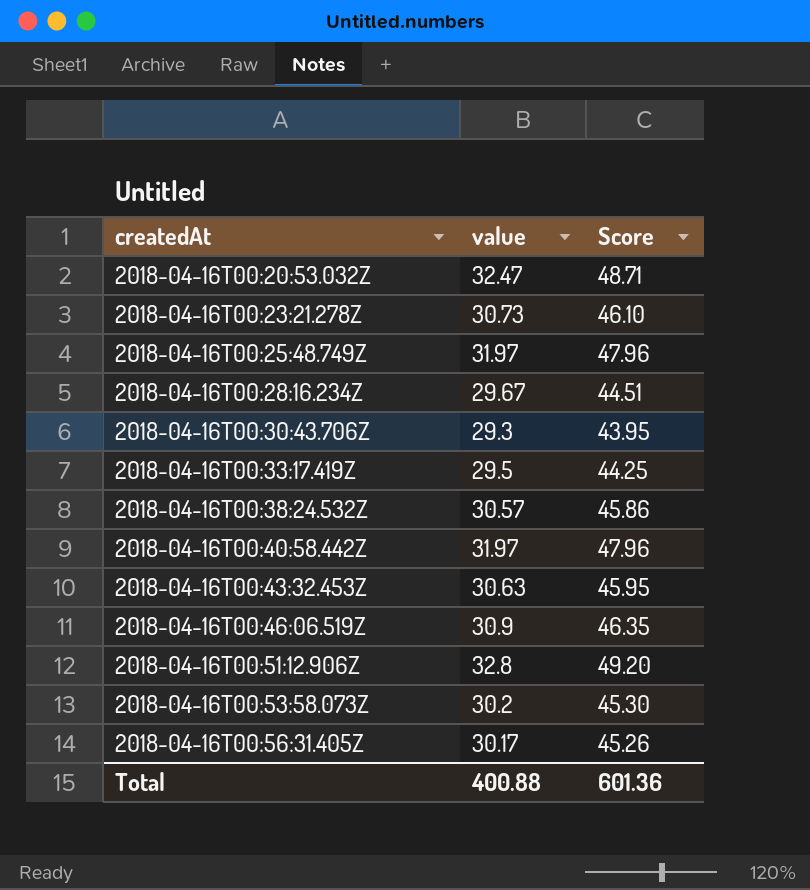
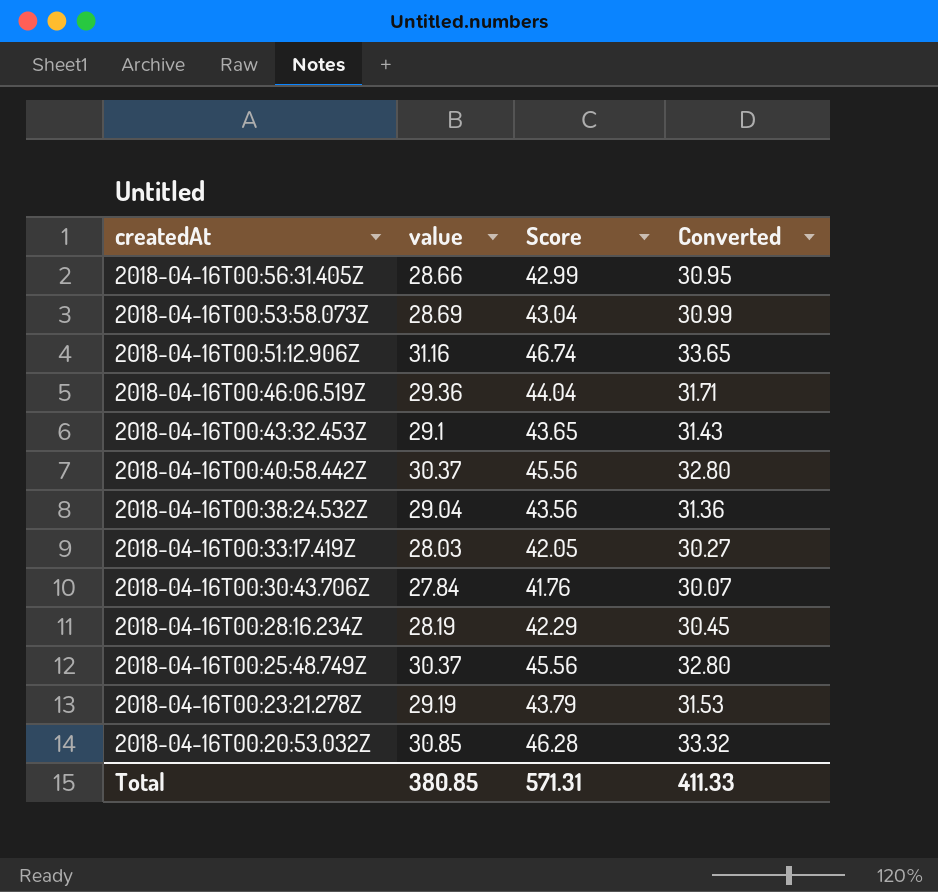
row order: createdAt ascending -> createdAt descending
column Converted | formula: none -> [value] * 1.08
2018-04-16T00:56:31.405Z | value: 30.17 -> 28.66
2018-04-16T00:56:31.405Z | Score: 45.26 -> 42.99
2018-04-16T00:53:58.073Z | value: 30.2 -> 28.69
2018-04-16T00:53:58.073Z | Score: 45.30 -> 43.04
2018-04-16T00:51:12.906Z | value: 32.8 -> 31.16
2018-04-16T00:51:12.906Z | Score: 49.20 -> 46.74
2018-04-16T00:46:06.519Z | value: 30.9 -> 29.36
2018-04-16T00:46:06.519Z | Score: 46.35 -> 44.04
2018-04-16T00:43:32.453Z | value: 30.63 -> 29.1
2018-04-16T00:43:32.453Z | Score: 45.95 -> 43.65
2018-04-16T00:40:58.442Z | value: 31.97 -> 30.37
2018-04-16T00:40:58.442Z | Score: 47.96 -> 45.56
2018-04-16T00:38:24.532Z | value: 30.57 -> 29.04
2018-04-16T00:38:24.532Z | Score: 45.86 -> 43.56
2018-04-16T00:33:17.419Z | value: 29.5 -> 28.03
2018-04-16T00:33:17.419Z | Score: 44.25 -> 42.05
2018-04-16T00:30:43.706Z | value: 29.3 -> 27.84
2018-04-16T00:30:43.706Z | Score: 43.95 -> 41.76
2018-04-16T00:28:16.234Z | value: 29.67 -> 28.19
2018-04-16T00:28:16.234Z | Score: 44.51 -> 42.29
2018-04-16T00:25:48.749Z | value: 31.97 -> 30.37
2018-04-16T00:25:48.749Z | Score: 47.96 -> 45.56
2018-04-16T00:23:21.278Z | value: 30.73 -> 29.19
2018-04-16T00:23:21.278Z | Score: 46.10 -> 43.79
2018-04-16T00:20:53.032Z | value: 32.47 -> 30.85
2018-04-16T00:20:53.032Z | Score: 48.71 -> 46.28
Total | value: 400.88 -> 380.85
Total | Score: 601.36 -> 571.31

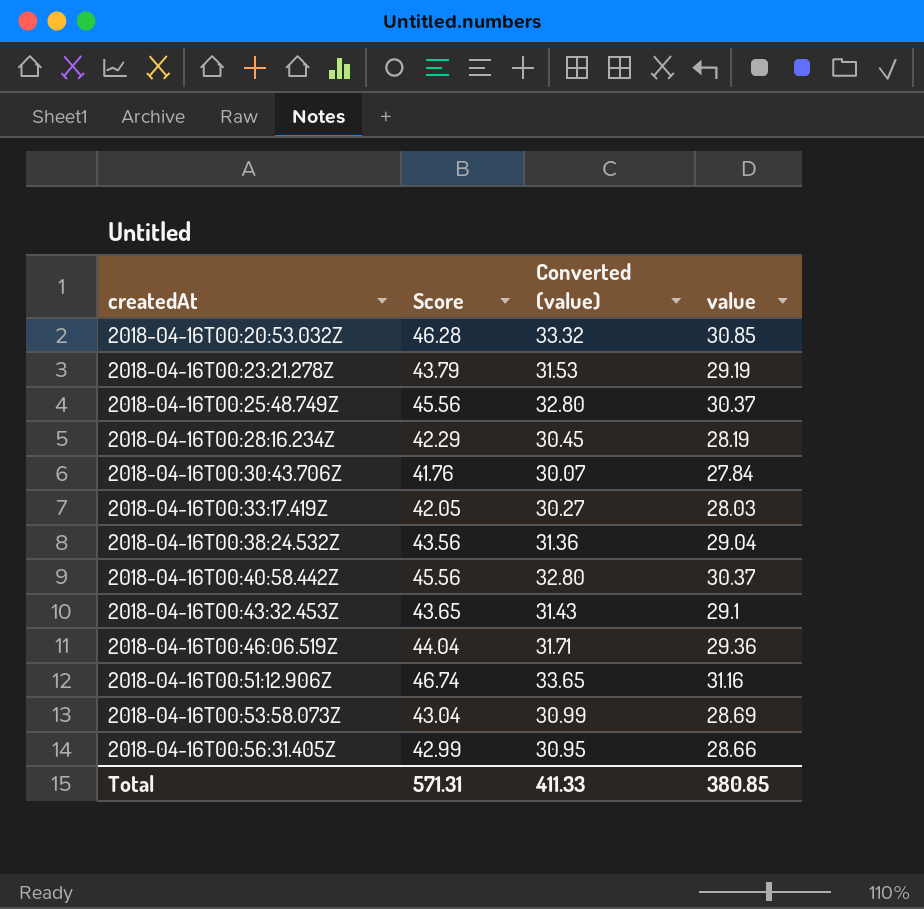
row order: createdAt descending -> createdAt ascending
column name: Converted -> Converted (value)
column value | position: 2 -> 4

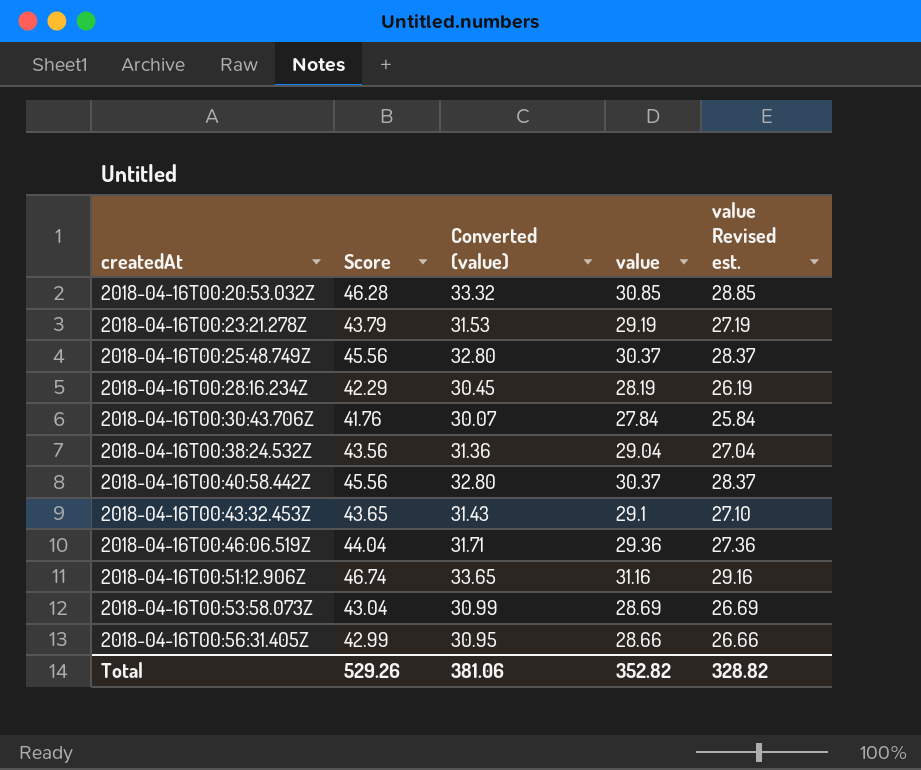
column value Revised est. | formula: none -> [value] - 2
row 2018-04-16T00:33:17.419Z: 42.05 | 30.27 | 28.03 -> none
Total | Score: 571.31 -> 529.26
Total | Converted (value): 411.33 -> 381.06
Total | value: 380.85 -> 352.82

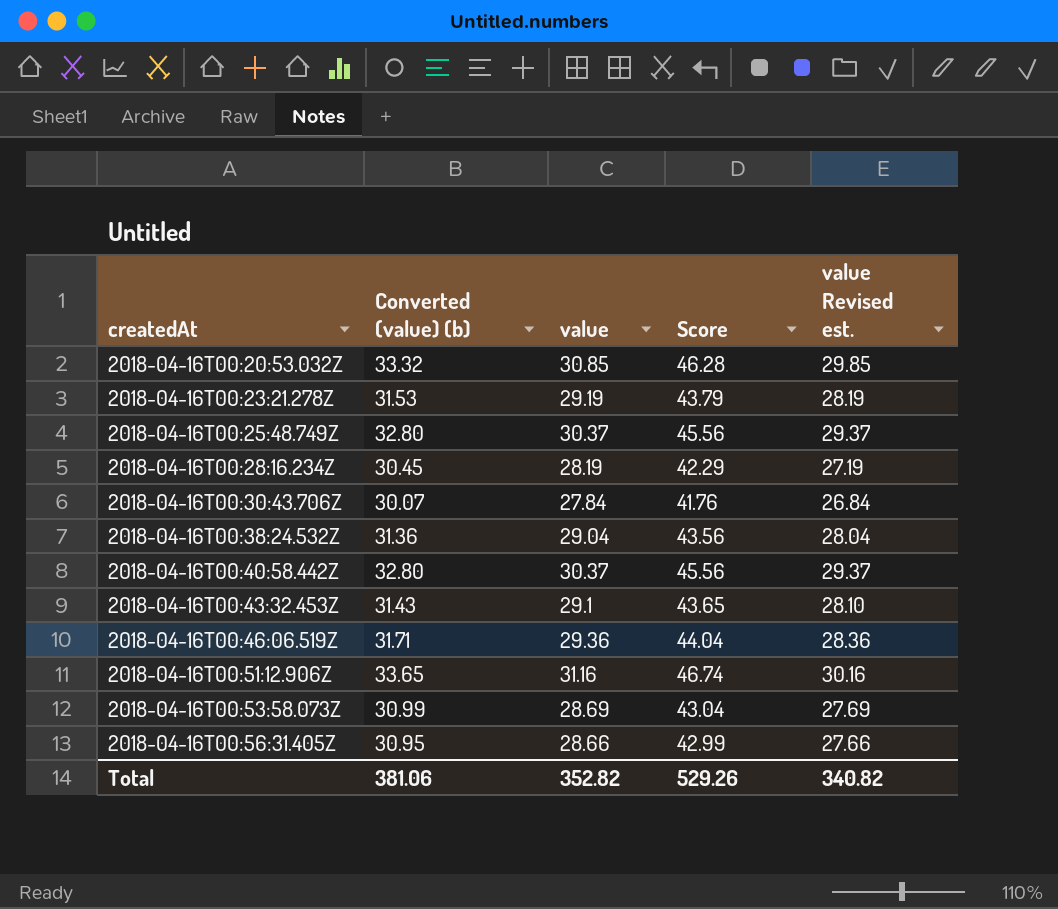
column name: Converted (value) -> Converted (value) (b)
column Score | position: 2 -> 4
column value Revised est. | formula: [value] - 2 -> [value] - 1
Total | value Revised est.: 328.82 -> 340.82

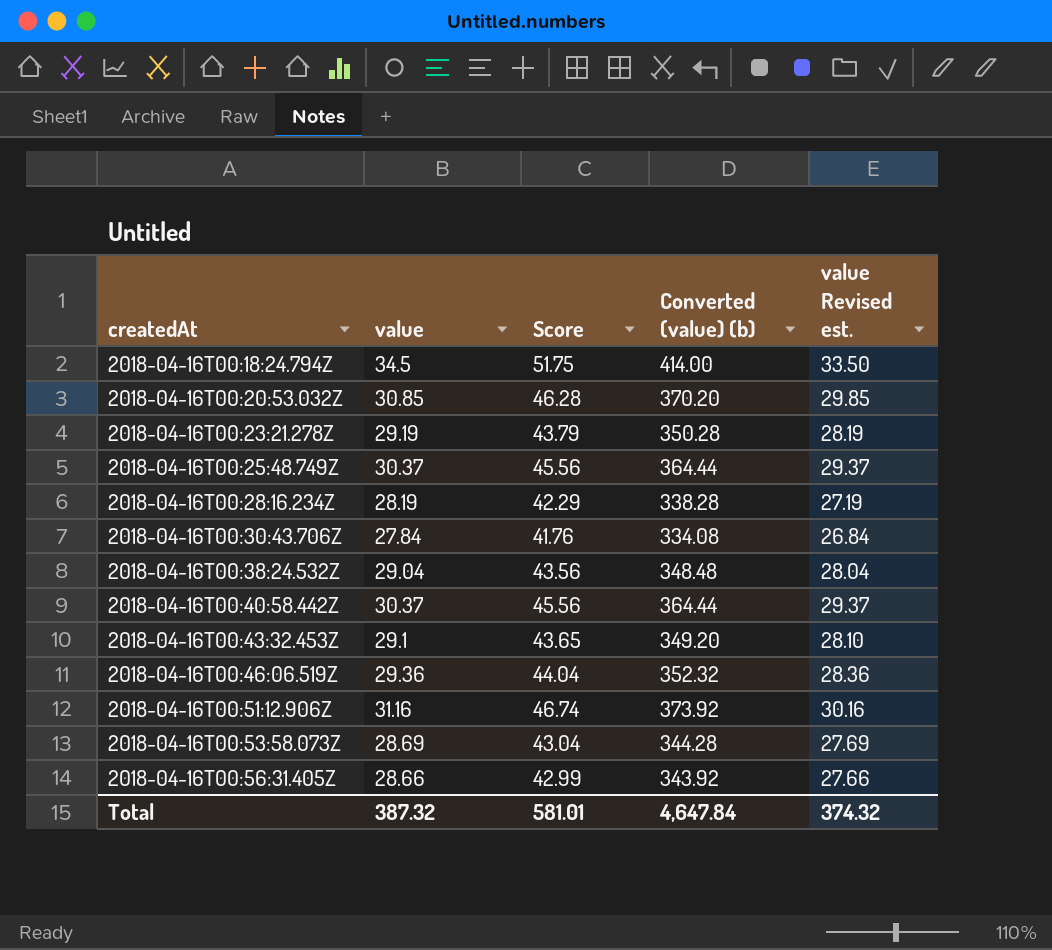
column Converted (value) (b) | formula: [value] * 1.08 -> [value] * 12
column Converted (value) (b) | position: 2 -> 4
row 2018-04-16T00:18:24.794Z: none -> 34.5 | 51.75 | 414.00 | 33.50
Total | value: 352.82 -> 387.32
Total | Score: 529.26 -> 581.01
Total | Converted (value) (b): 381.06 -> 4,647.84
Total | value Revised est.: 340.82 -> 374.32

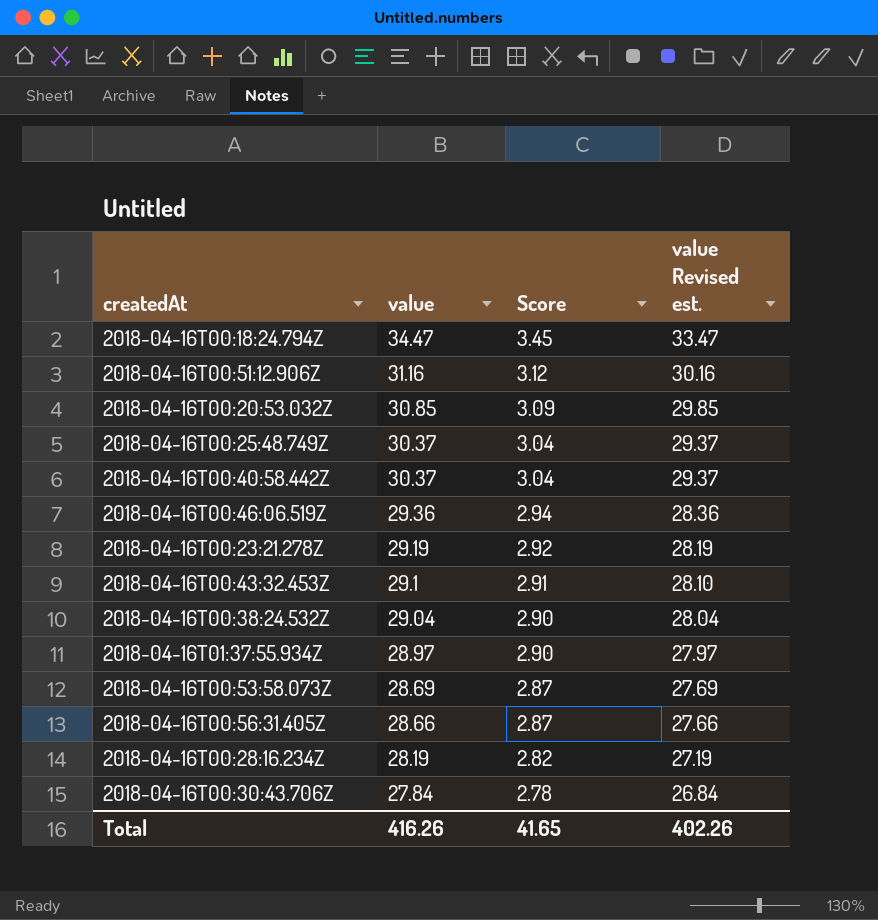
row order: createdAt ascending -> value descending
column Converted (value) (b) | formula: [value] * 12 -> none
column Score | formula: [value] * 1.5 -> [value] * 0.1
2018-04-16T00:18:24.794Z | value: 34.5 -> 34.47
2018-04-16T00:18:24.794Z | value Revised est.: 33.50 -> 33.47
row 2018-04-16T01:37:55.934Z: none -> 28.97 | 2.90 | 27.97
Total | value: 387.32 -> 416.26
Total | Score: 581.01 -> 41.65
Total | value Revised est.: 374.32 -> 402.26

